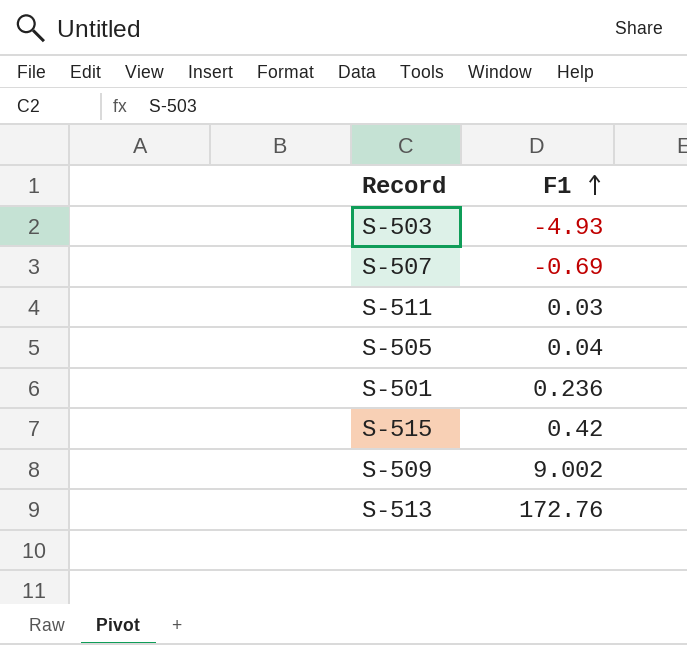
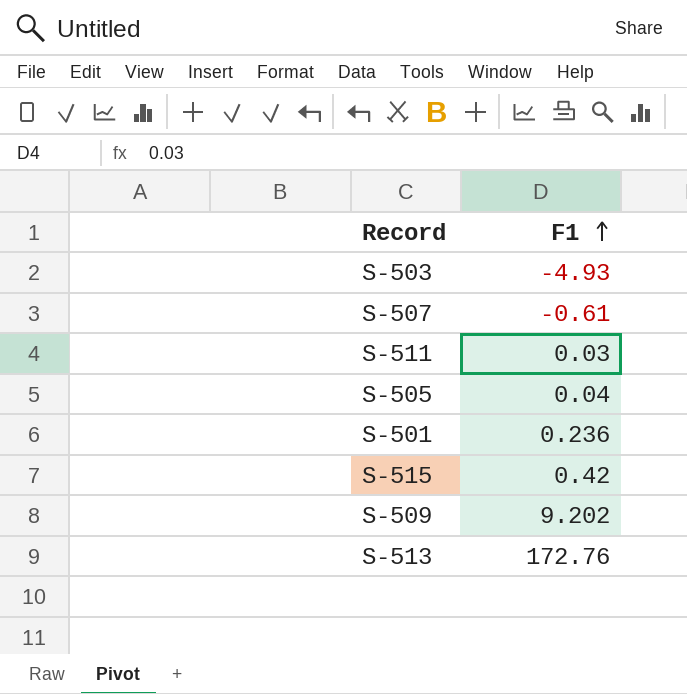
S-507 | F1: -0.69 -> -0.61
S-509 | F1: 9.002 -> 9.202

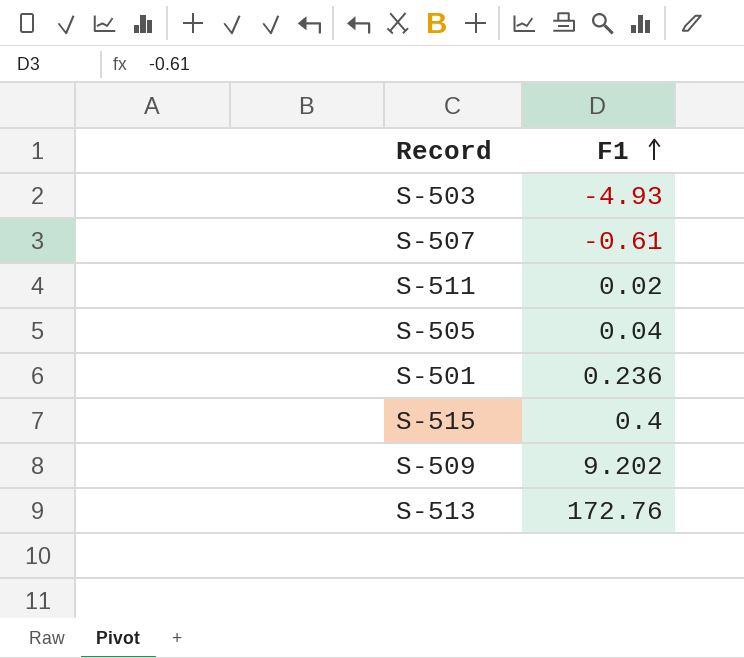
S-511 | F1: 0.03 -> 0.02
S-515 | F1: 0.42 -> 0.4

